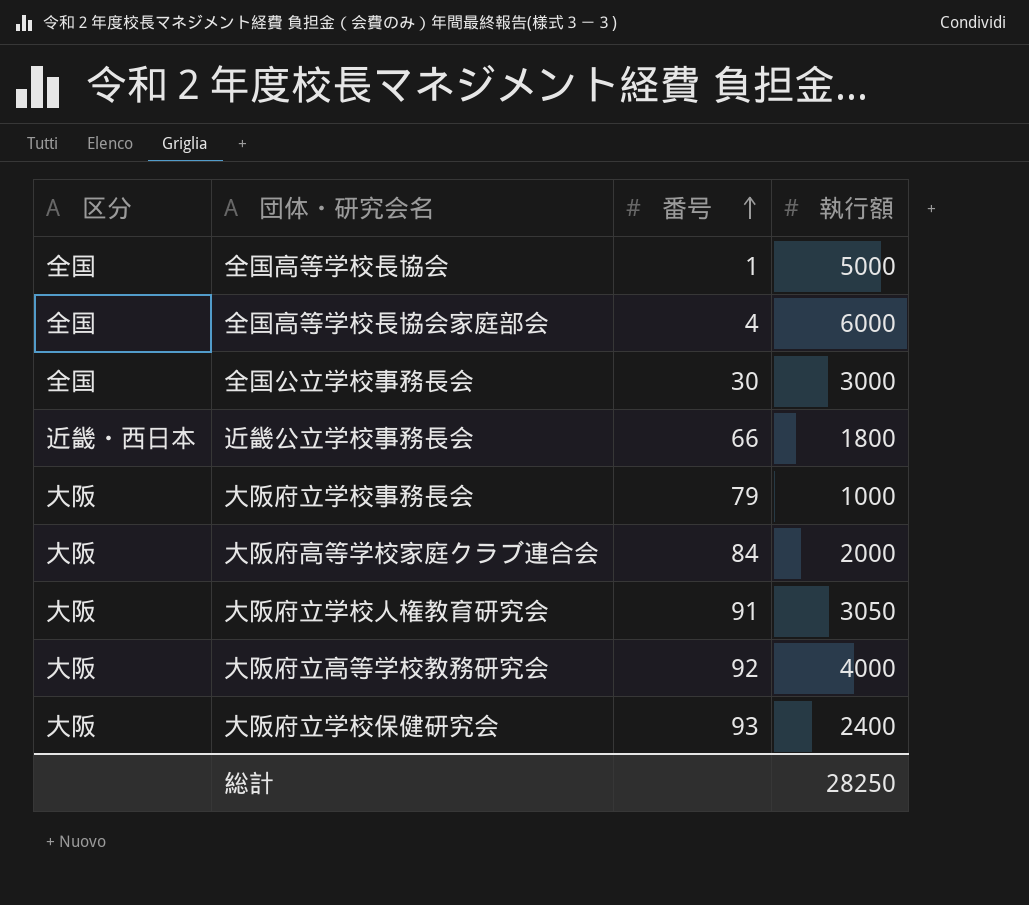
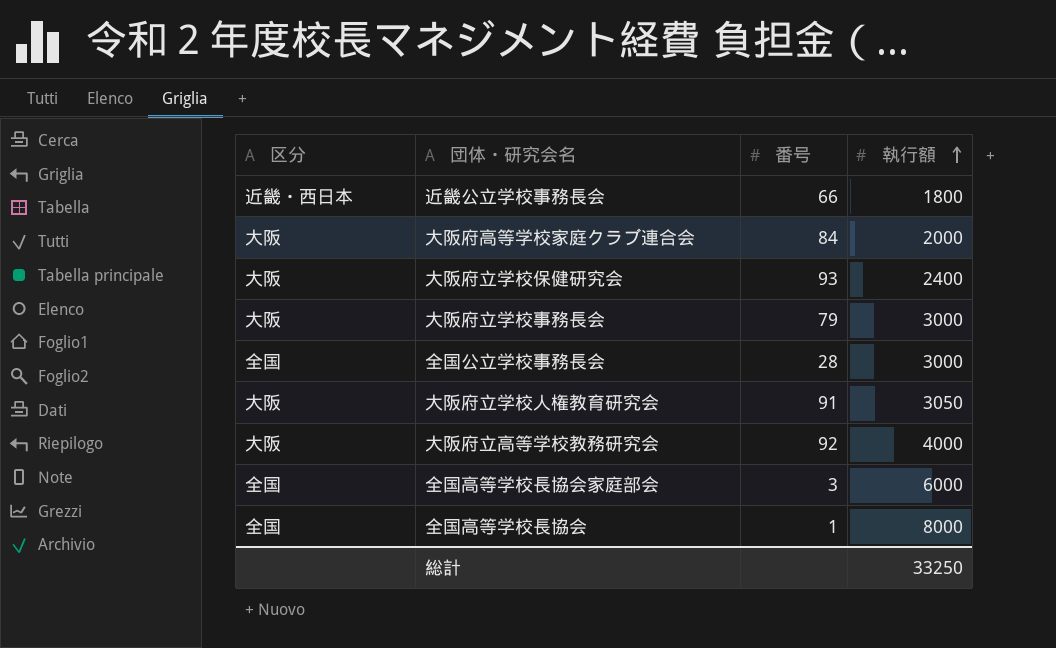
row order: 番号 ascending -> 執行額 ascending
大阪府立学校事務長会 | 執行額: 1000 -> 3000
全国公立学校事務長会 | 番号: 30 -> 28
全国高等学校長協会家庭部会 | 番号: 4 -> 3
全国高等学校長協会 | 執行額: 5000 -> 8000
総計 | 執行額: 28250 -> 33250

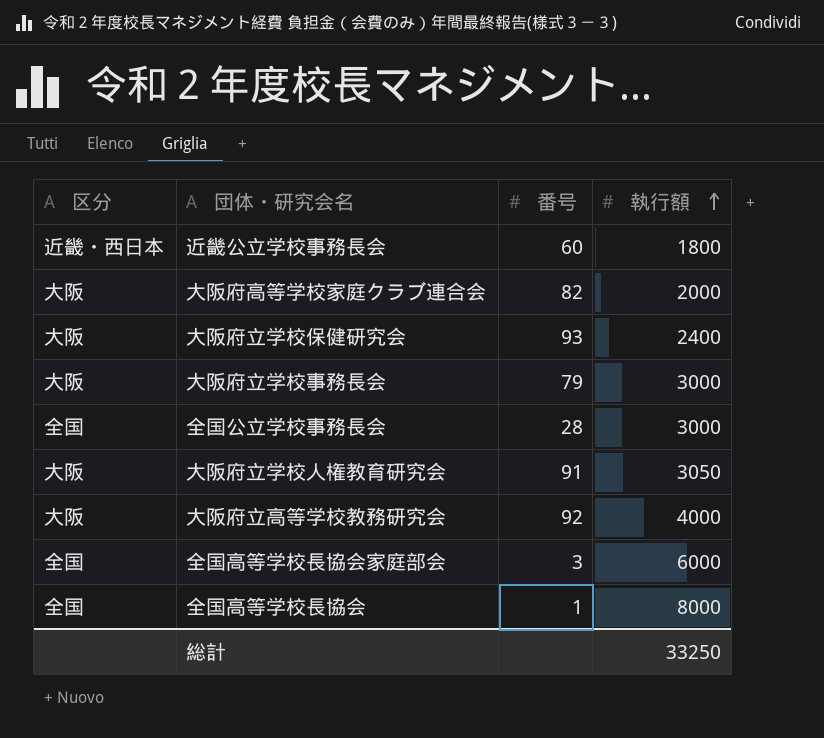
近畿公立学校事務長会 | 番号: 66 -> 60
大阪府高等学校家庭クラブ連合会 | 番号: 84 -> 82

